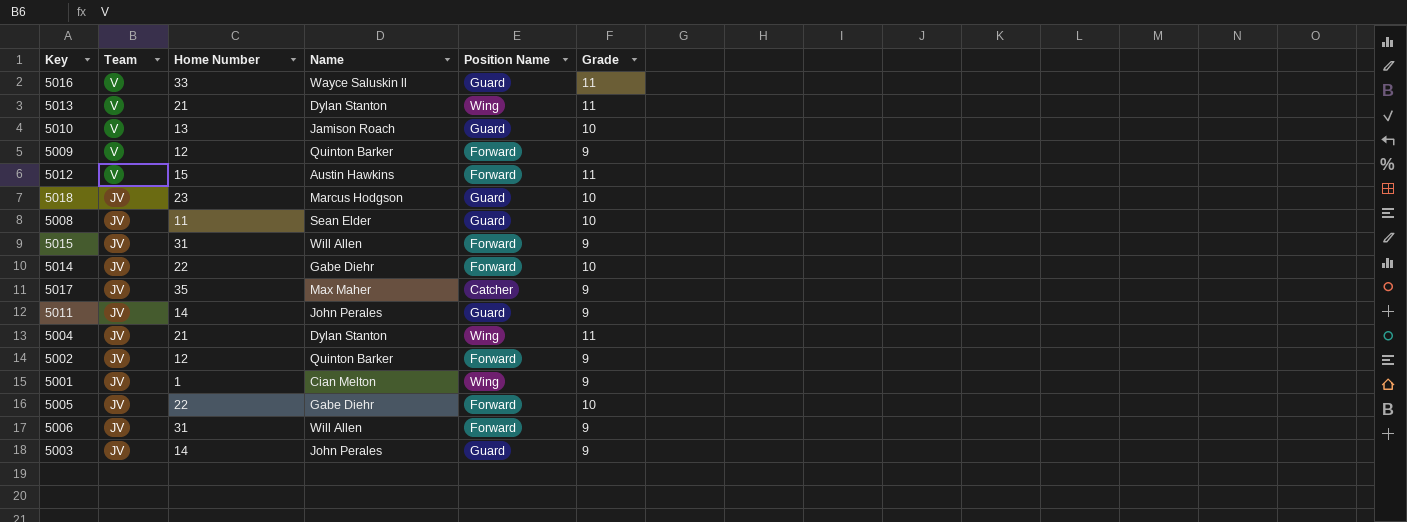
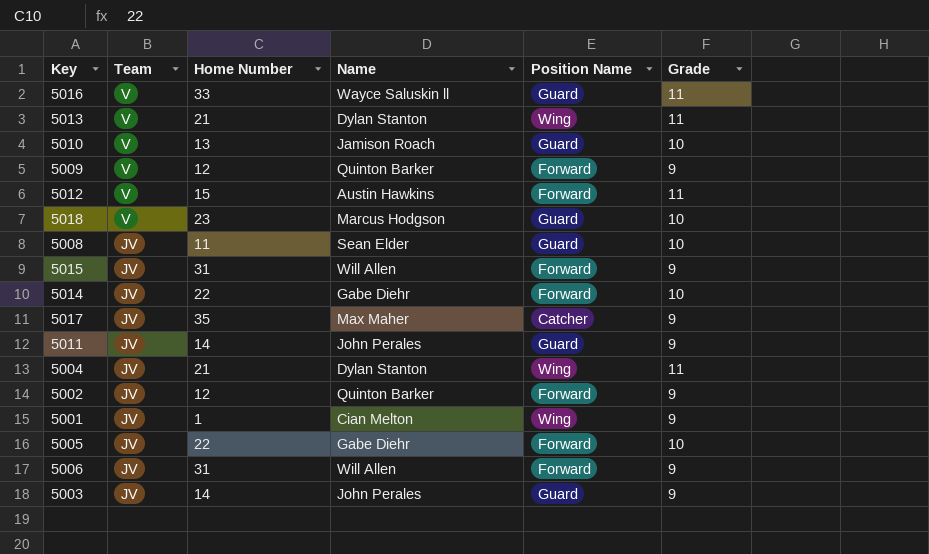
5018 | Team: JV -> V

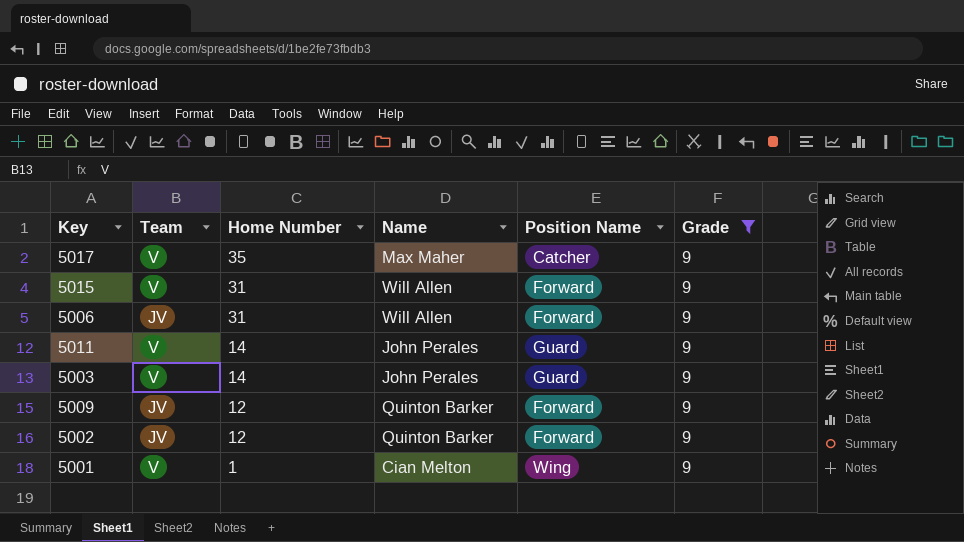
filter: none -> Grade = 9
row order: Team descending -> Home Number descending
5017 | Team: JV -> V
5015 | Team: JV -> V
5011 | Team: JV -> V
5003 | Team: JV -> V
5009 | Team: V -> JV
5001 | Team: JV -> V

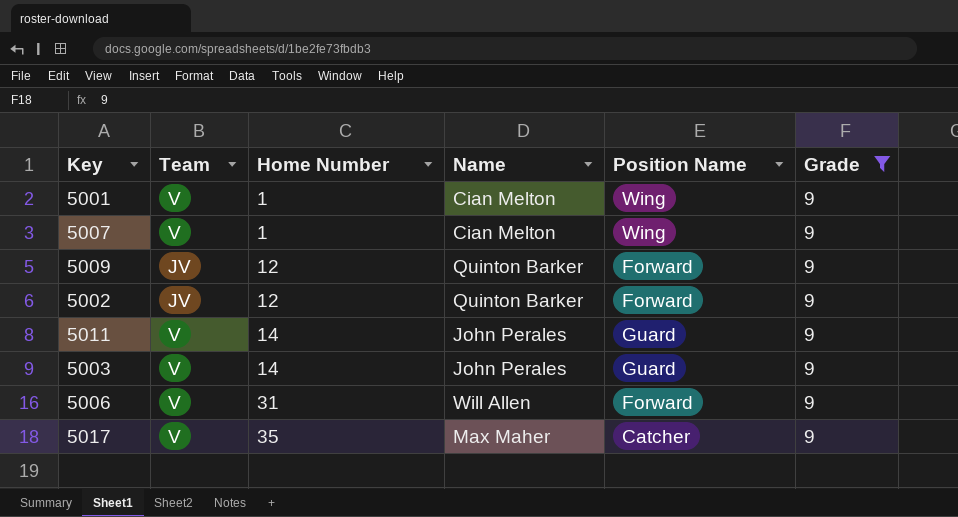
row order: Home Number descending -> Home Number ascending
row 5015: V | 31 | Will Allen | Forward | 9 -> none
row 5007: none -> V | 1 | Cian Melton | Wing | 9
5006 | Team: JV -> V

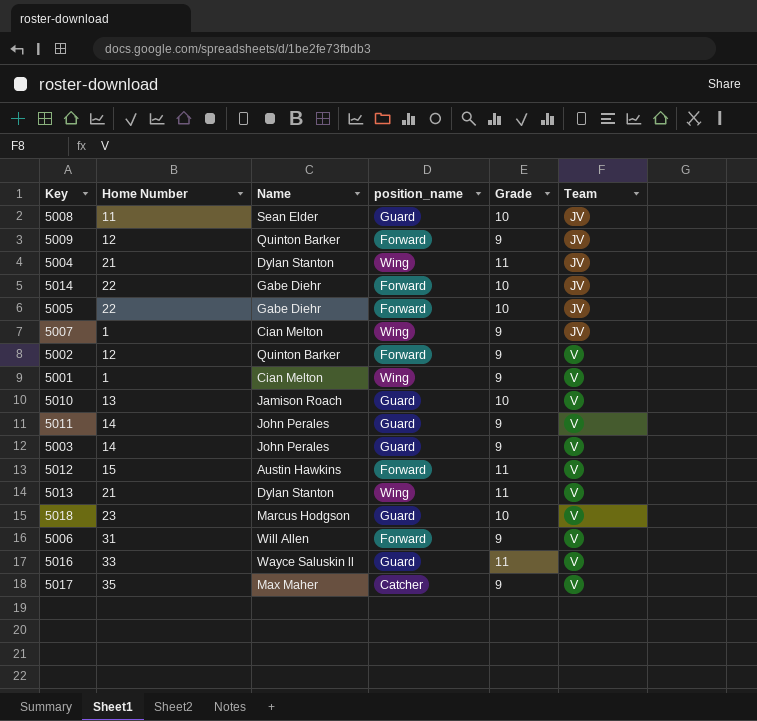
filter: Grade = 9 -> none
row order: Home Number ascending -> Team ascending
column name: Position Name -> position_name
column Team | position: 2 -> 6
5007 | Team: V -> JV
5002 | Team: JV -> V

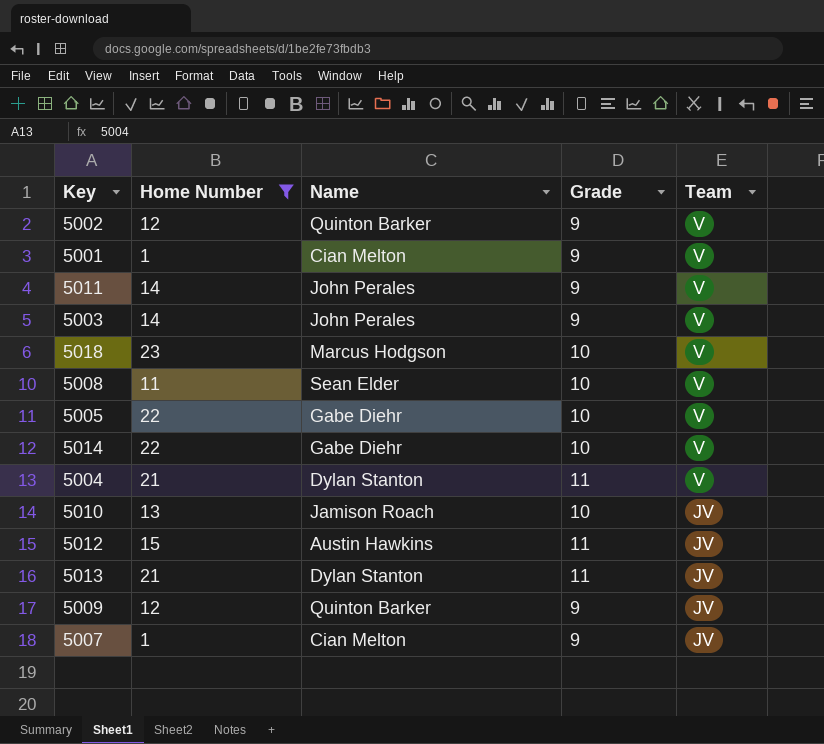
filter: none -> Home Number <= 23
row order: Team ascending -> Team descending
column position_name | position: 4 -> none
5008 | Team: JV -> V
5005 | Team: JV -> V
5014 | Team: JV -> V
5004 | Team: JV -> V
5010 | Team: V -> JV
5012 | Team: V -> JV
5013 | Team: V -> JV

